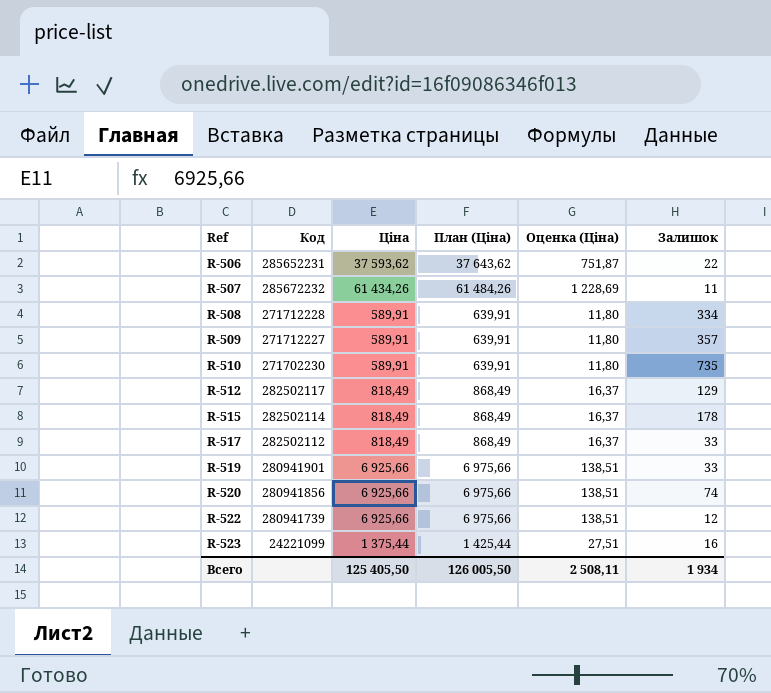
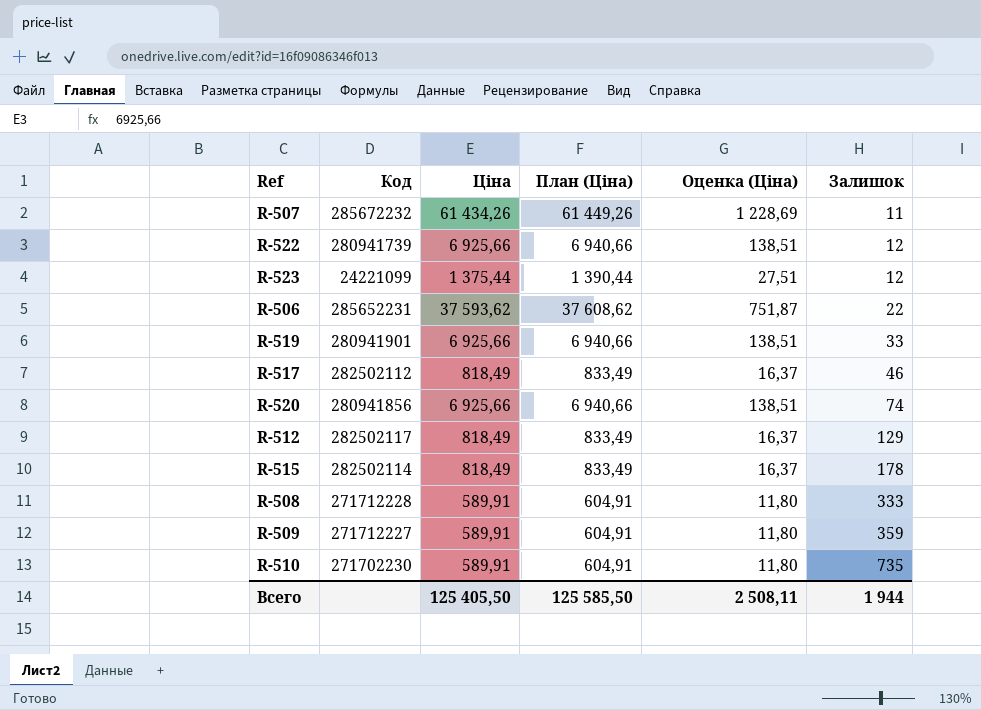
row order: Ref ascending -> Залишок ascending
column План (Ціна) | formula: [Ціна] + 50 -> [Ціна] + 15
R-523 | Залишок: 16 -> 12
R-517 | Залишок: 33 -> 46
R-508 | Залишок: 334 -> 333
R-509 | Залишок: 357 -> 359
Всего | План (Ціна): 126 005,50 -> 125 585,50
Всего | Залишок: 1 934 -> 1 944

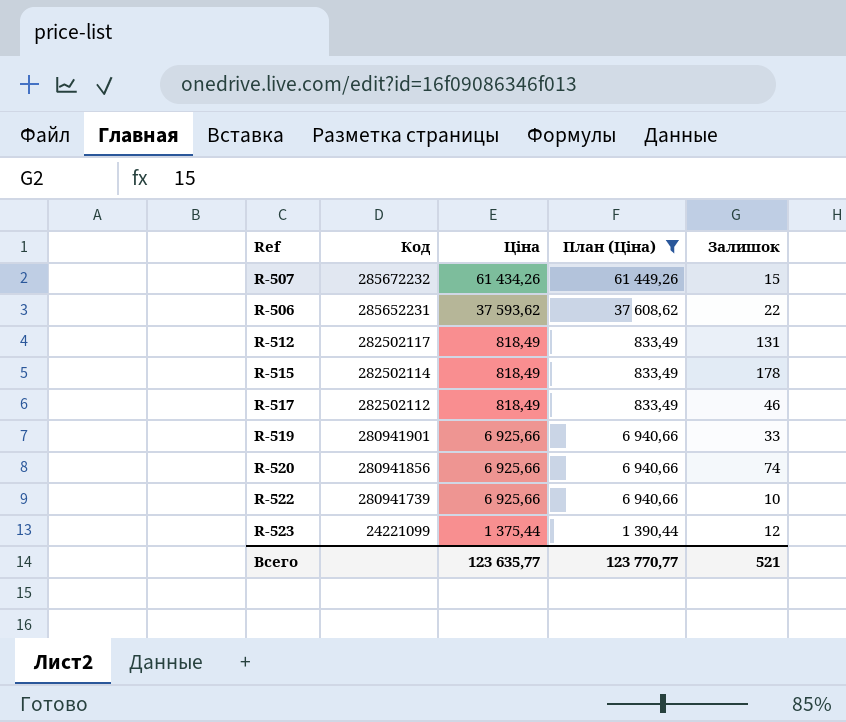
filter: none -> План (Ціна) != 604,91
row order: Залишок ascending -> Код descending
column Оценка (Ціна) | formula: [Ціна] * 0,02 -> none
R-507 | Залишок: 11 -> 15
R-512 | Залишок: 129 -> 131
R-522 | Залишок: 12 -> 10
Всего | Ціна: 125 405,50 -> 123 635,77
Всего | План (Ціна): 125 585,50 -> 123 770,77
Всего | Залишок: 1 944 -> 521

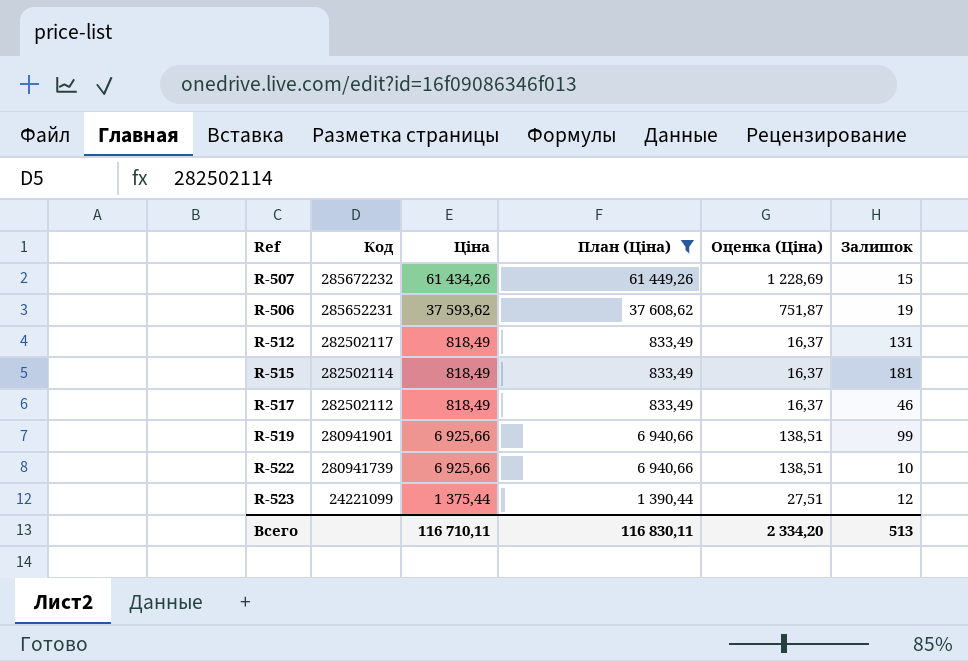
column Оценка (Ціна) | formula: none -> [Ціна] * 0,02
row R-520: 280941856 | 6 925,66 | 6 940,66 | 74 -> none
R-506 | Залишок: 22 -> 19
R-515 | Залишок: 178 -> 181
R-519 | Залишок: 33 -> 99
Всего | Ціна: 123 635,77 -> 116 710,11
Всего | План (Ціна): 123 770,77 -> 116 830,11
Всего | Залишок: 521 -> 513

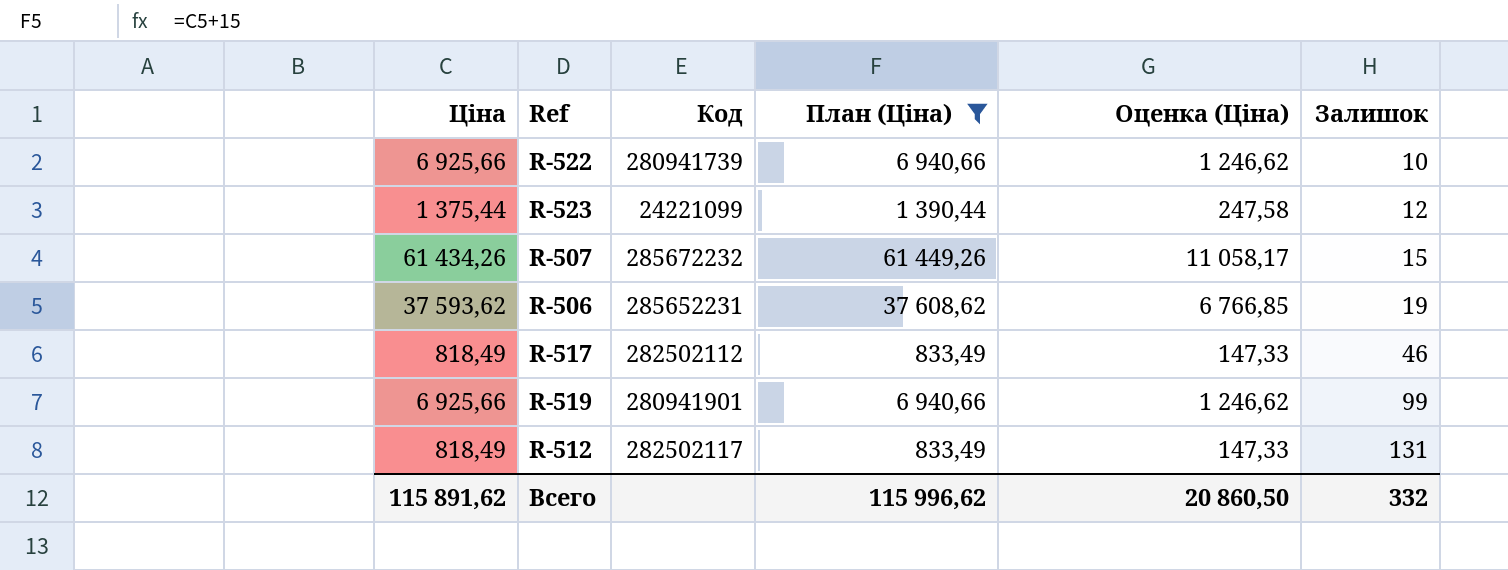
row order: Код descending -> Залишок ascending
column Ціна | position: 3 -> 1
column Оценка (Ціна) | formula: [Ціна] * 0,02 -> [Ціна] * 0,18
row R-515: 282502114 | 818,49 | 833,49 | 16,37 | 181 -> none
Всего | Ціна: 116 710,11 -> 115 891,62
Всего | План (Ціна): 116 830,11 -> 115 996,62
Всего | Оценка (Ціна): 2 334,20 -> 20 860,50
Всего | Залишок: 513 -> 332

